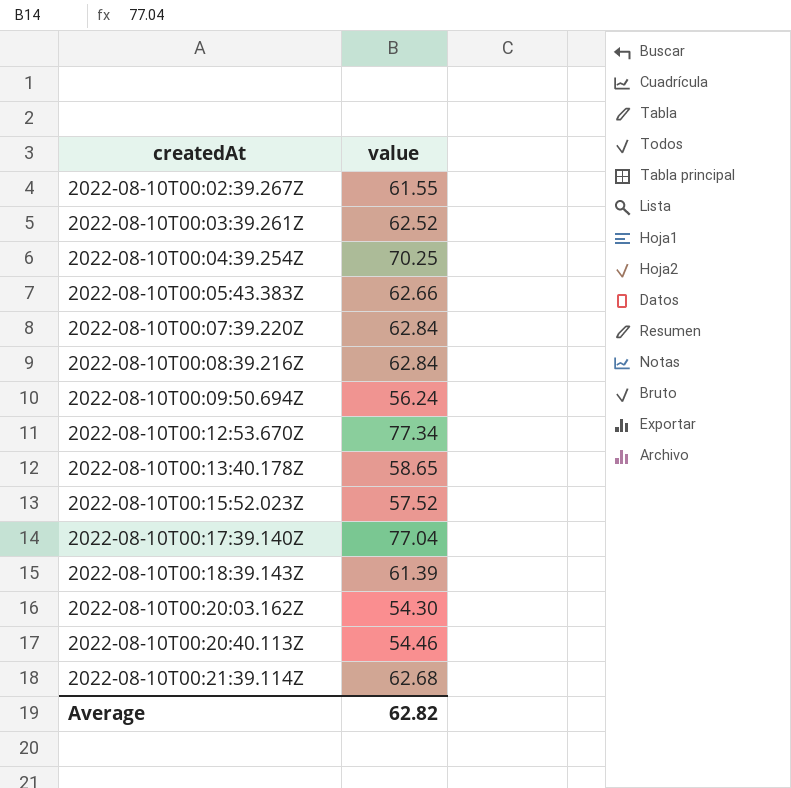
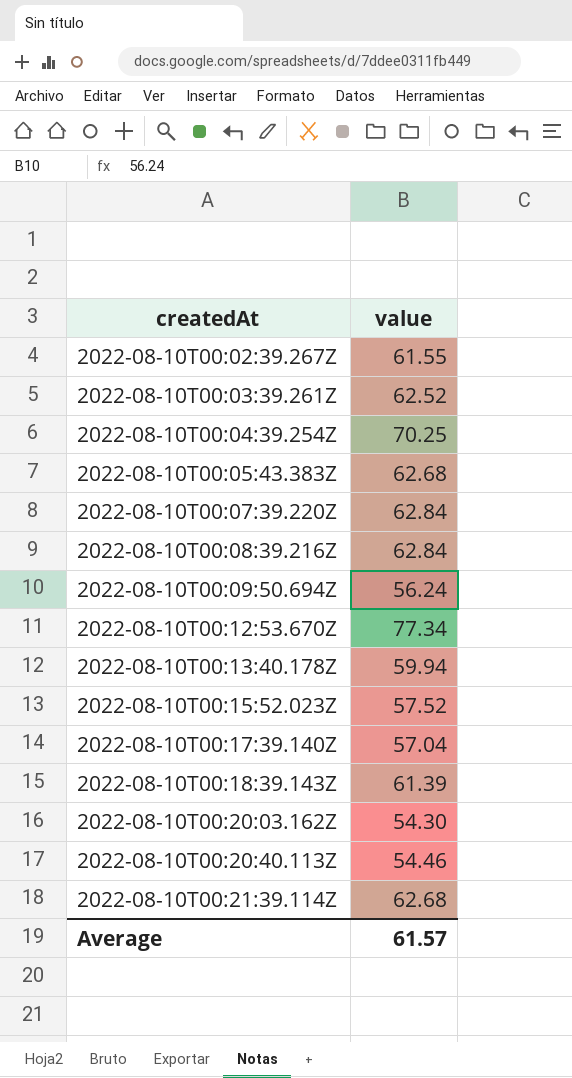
2022-08-10T00:05:43.383Z | value: 62.66 -> 62.68
2022-08-10T00:13:40.178Z | value: 58.65 -> 59.94
2022-08-10T00:17:39.140Z | value: 77.04 -> 57.04
Average | value: 62.82 -> 61.57

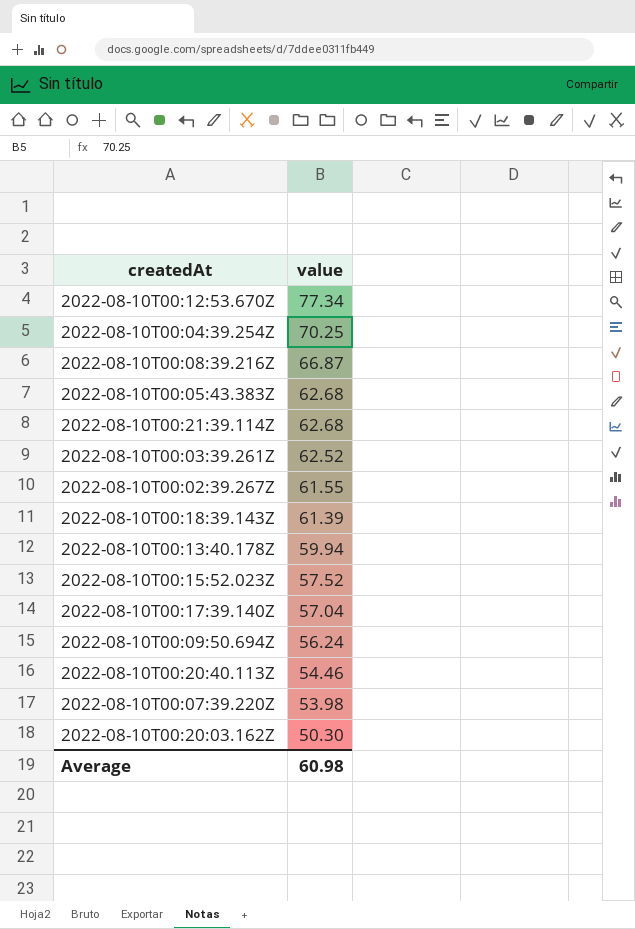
row order: createdAt ascending -> value descending
2022-08-10T00:08:39.216Z | value: 62.84 -> 66.87
2022-08-10T00:07:39.220Z | value: 62.84 -> 53.98
2022-08-10T00:20:03.162Z | value: 54.30 -> 50.30
Average | value: 61.57 -> 60.98

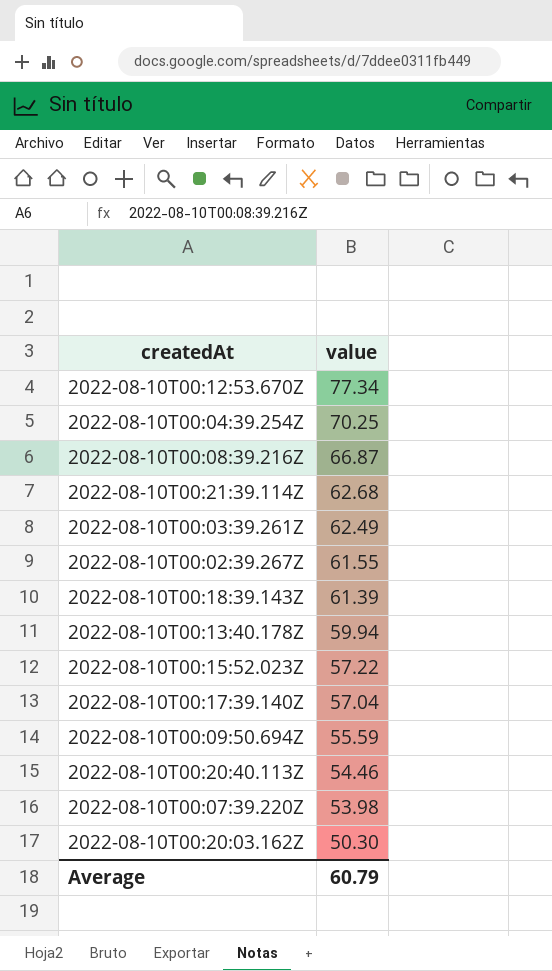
row 2022-08-10T00:05:43.383Z: 62.68 -> none
2022-08-10T00:03:39.261Z | value: 62.52 -> 62.49
2022-08-10T00:15:52.023Z | value: 57.52 -> 57.22
2022-08-10T00:09:50.694Z | value: 56.24 -> 55.59
Average | value: 60.98 -> 60.79

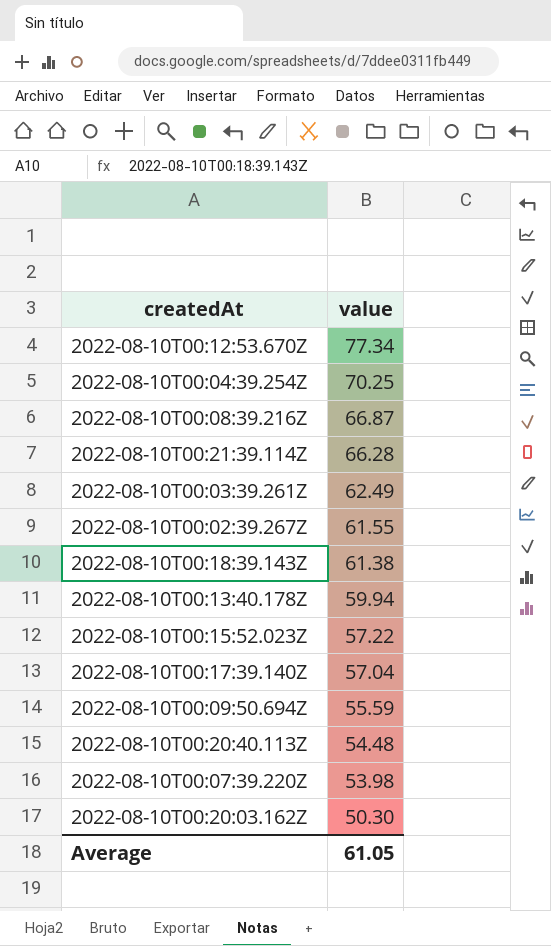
2022-08-10T00:21:39.114Z | value: 62.68 -> 66.28
2022-08-10T00:18:39.143Z | value: 61.39 -> 61.38
2022-08-10T00:20:40.113Z | value: 54.46 -> 54.48
Average | value: 60.79 -> 61.05

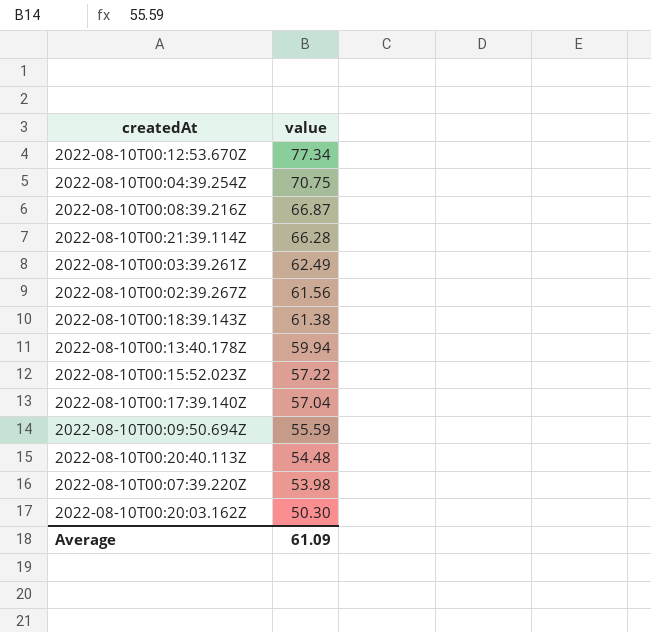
2022-08-10T00:04:39.254Z | value: 70.25 -> 70.75
2022-08-10T00:02:39.267Z | value: 61.55 -> 61.56
Average | value: 61.05 -> 61.09

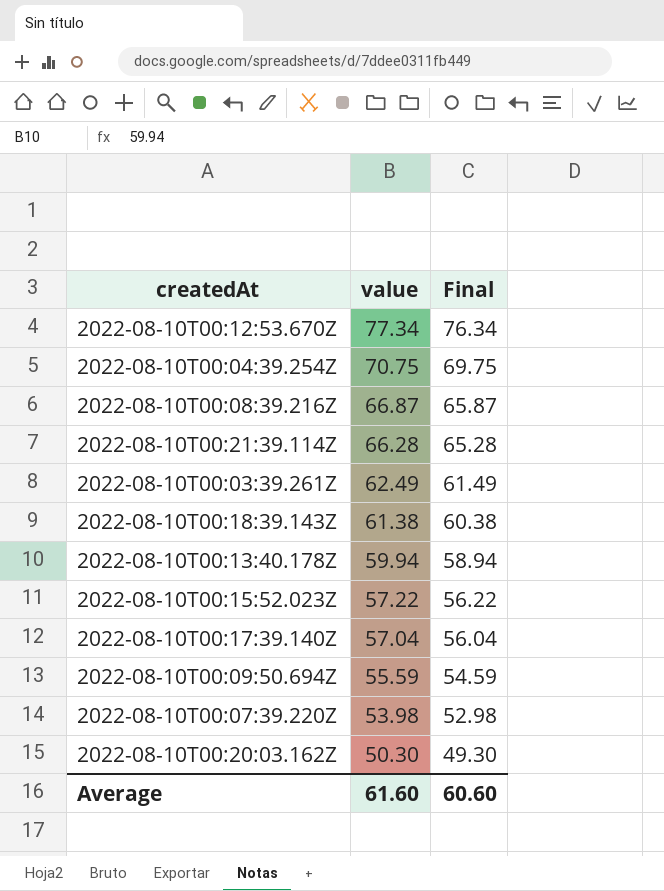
column Final | formula: none -> [value] - 1
row 2022-08-10T00:02:39.267Z: 61.56 -> none
row 2022-08-10T00:20:40.113Z: 54.48 -> none
Average | value: 61.09 -> 61.60

